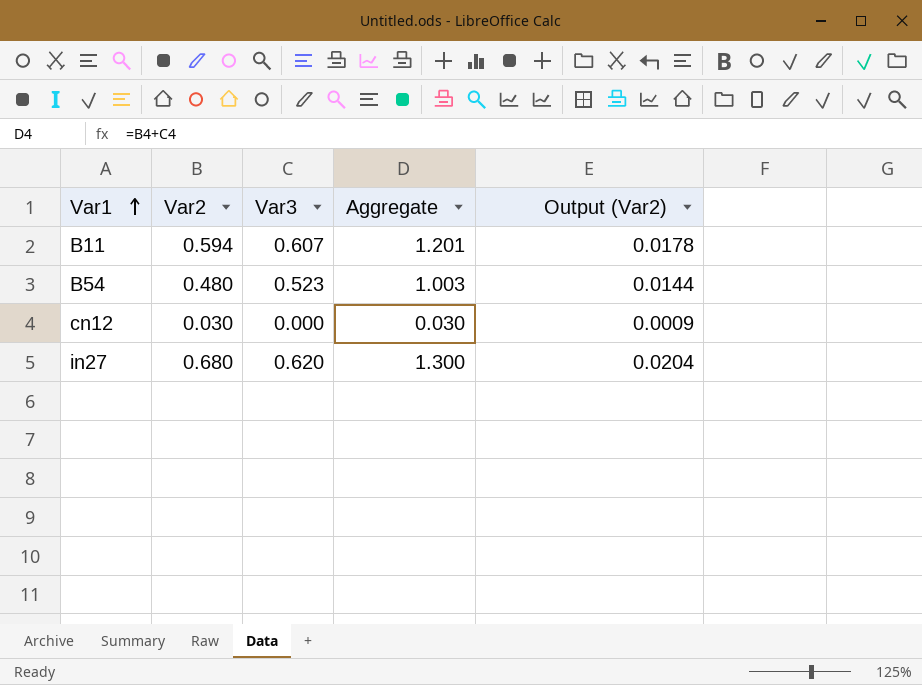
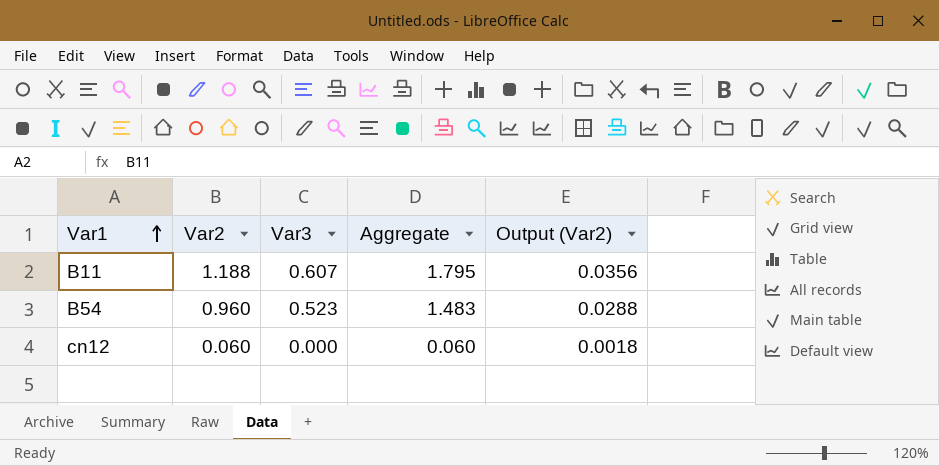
row in27: 0.680 | 0.620 | 1.300 | 0.0204 -> none
B11 | Var2: 0.594 -> 1.188
B11 | Aggregate: 1.201 -> 1.795
B11 | Output (Var2): 0.0178 -> 0.0356
B54 | Var2: 0.480 -> 0.960
B54 | Aggregate: 1.003 -> 1.483
B54 | Output (Var2): 0.0144 -> 0.0288
cn12 | Var2: 0.030 -> 0.060
cn12 | Aggregate: 0.030 -> 0.060
cn12 | Output (Var2): 0.0009 -> 0.0018

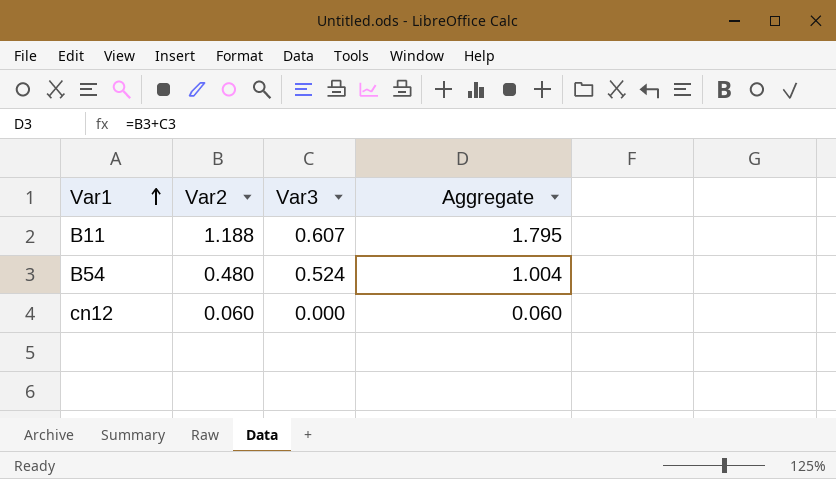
column Output (Var2) | formula: [Var2] * 0.03 -> none
B54 | Var2: 0.960 -> 0.480
B54 | Var3: 0.523 -> 0.524
B54 | Aggregate: 1.483 -> 1.004

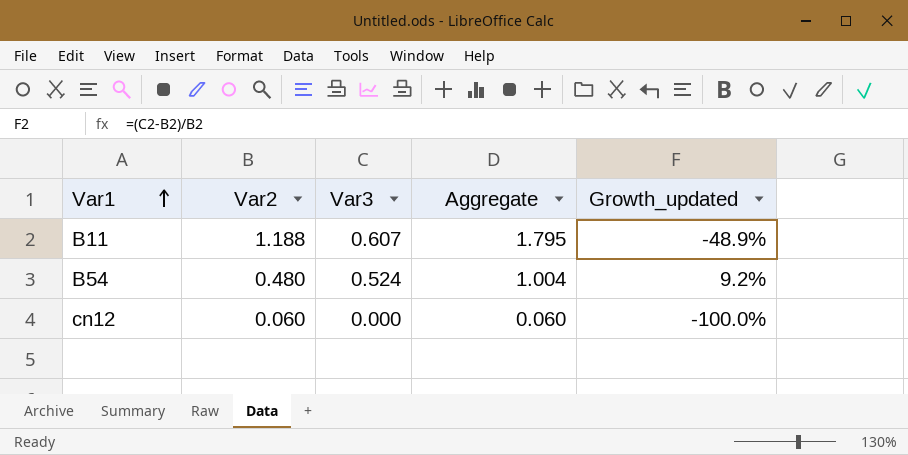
column Growth_updated | formula: none -> ([Var3] - [Var2]) / [Var2]

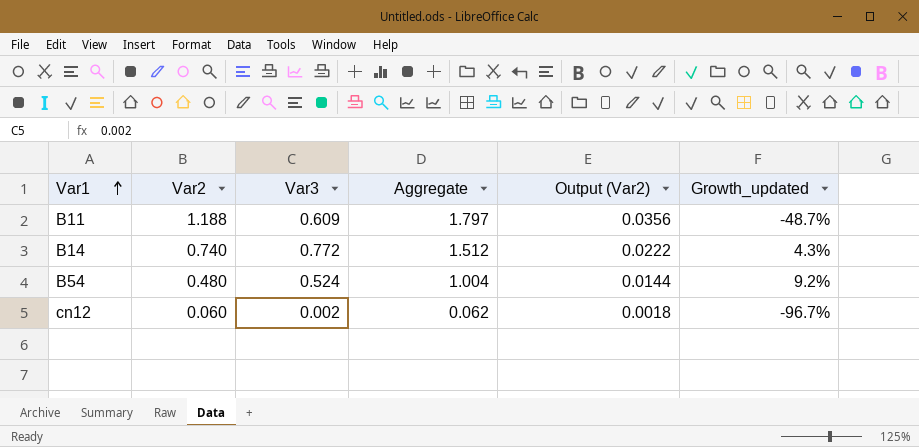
column Output (Var2) | formula: none -> [Var2] * 0.03
B11 | Var3: 0.607 -> 0.609
B11 | Aggregate: 1.795 -> 1.797
B11 | Growth_updated: -48.9% -> -48.7%
row B14: none -> 0.740 | 0.772 | 1.512 | 0.0222 | 4.3%
cn12 | Var3: 0.000 -> 0.002
cn12 | Aggregate: 0.060 -> 0.062
cn12 | Growth_updated: -100.0% -> -96.7%

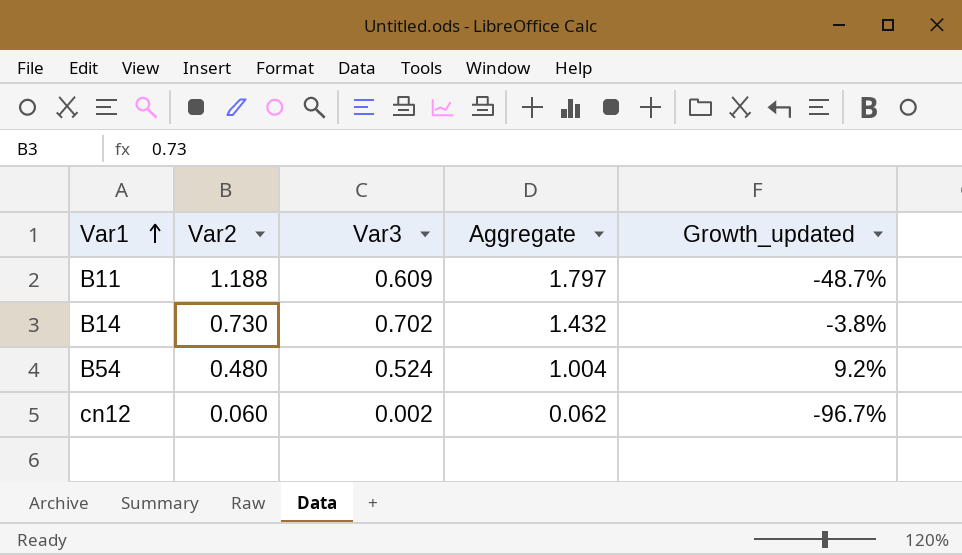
column Output (Var2) | formula: [Var2] * 0.03 -> none
B14 | Var2: 0.740 -> 0.730
B14 | Var3: 0.772 -> 0.702
B14 | Aggregate: 1.512 -> 1.432
B14 | Growth_updated: 4.3% -> -3.8%

